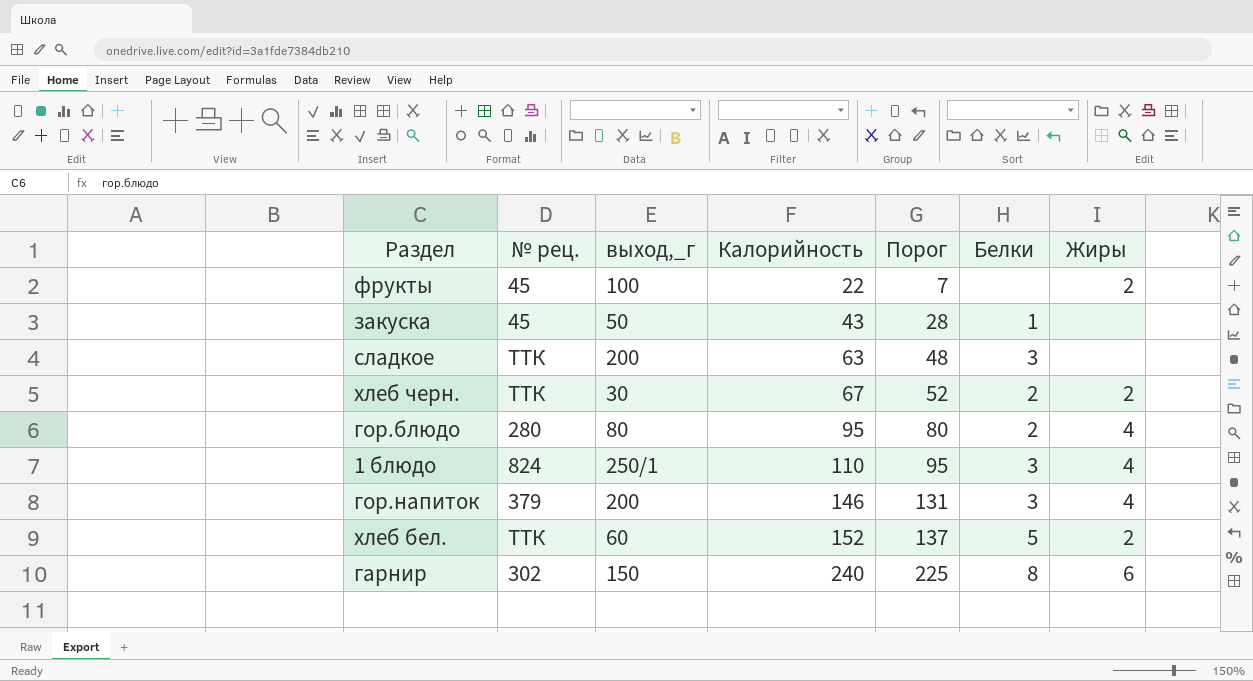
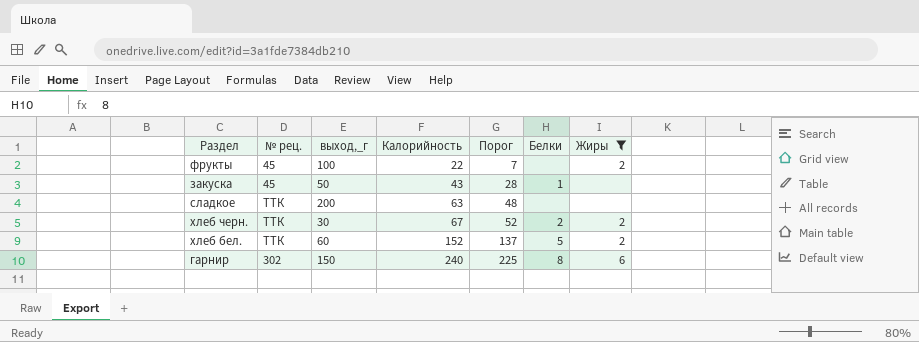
filter: none -> Жиры != 4
сладкое | Белки: 3 -> none

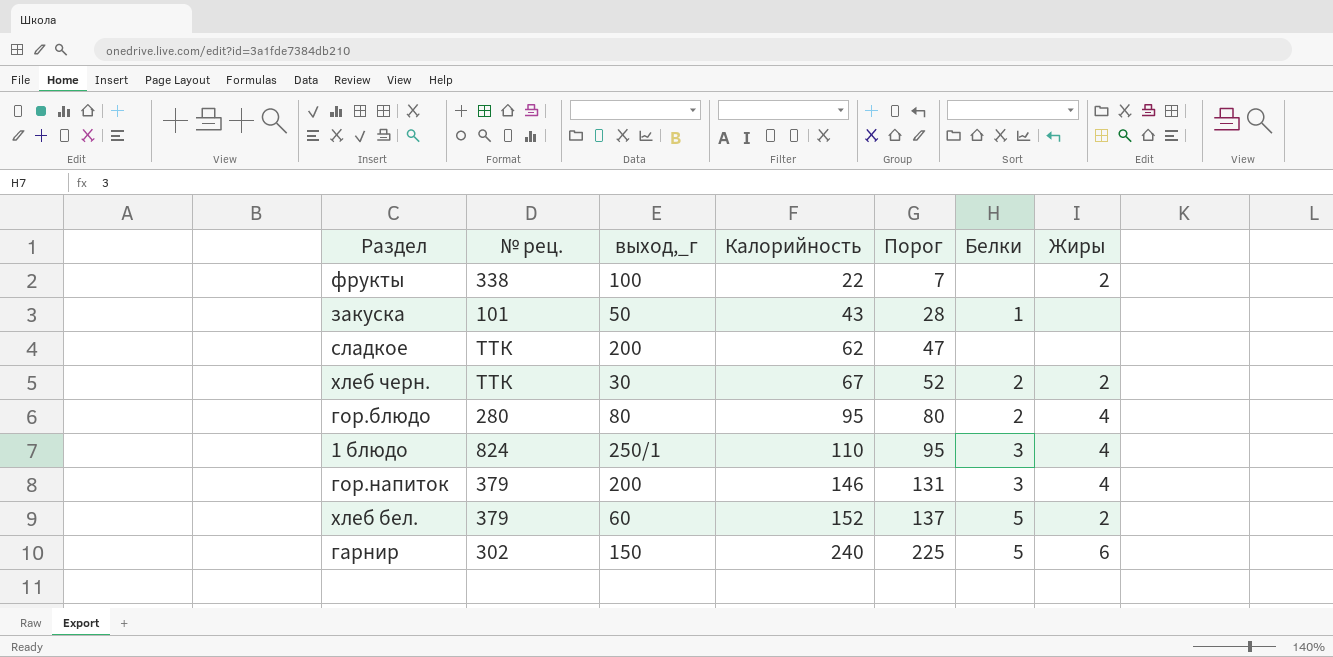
filter: Жиры != 4 -> none
фрукты | № рец.: 45 -> 338
закуска | № рец.: 45 -> 101
сладкое | Калорийность: 63 -> 62
сладкое | Порог: 48 -> 47
хлеб бел. | № рец.: ТТК -> 379
гарнир | Белки: 8 -> 5

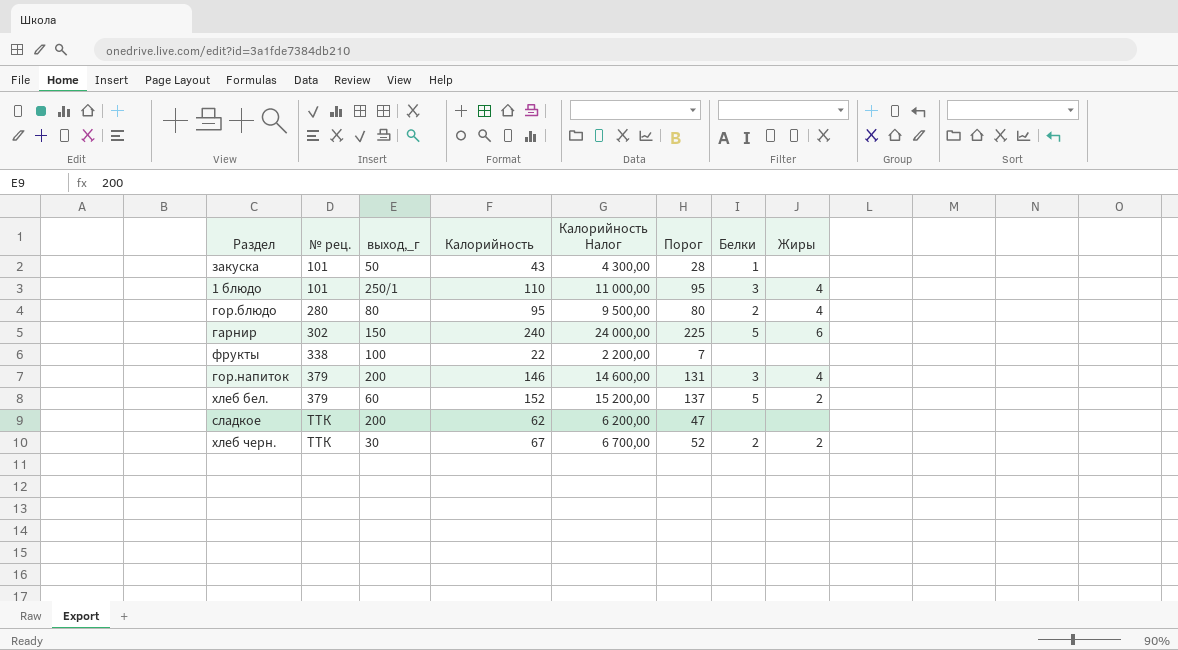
row order: Калорийность ascending -> № рец. ascending
column Калорийность Налог | formula: none -> [Калорийность] * 100
1 блюдо | № рец.: 824 -> 101
фрукты | Жиры: 2 -> none

